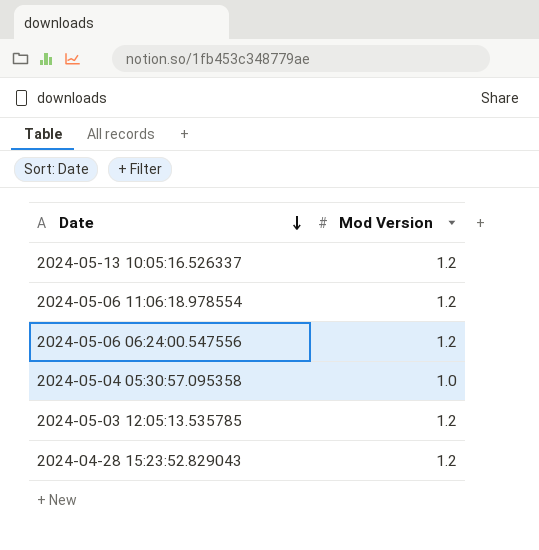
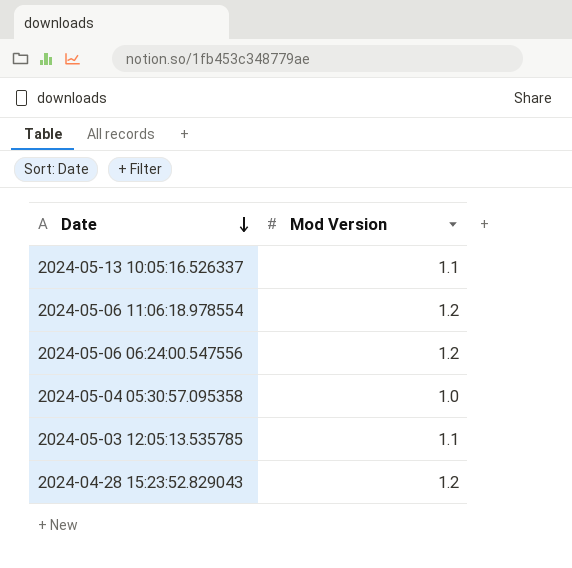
2024-05-13 10:05:16.526337 | Mod Version: 1.2 -> 1.1
2024-05-03 12:05:13.535785 | Mod Version: 1.2 -> 1.1

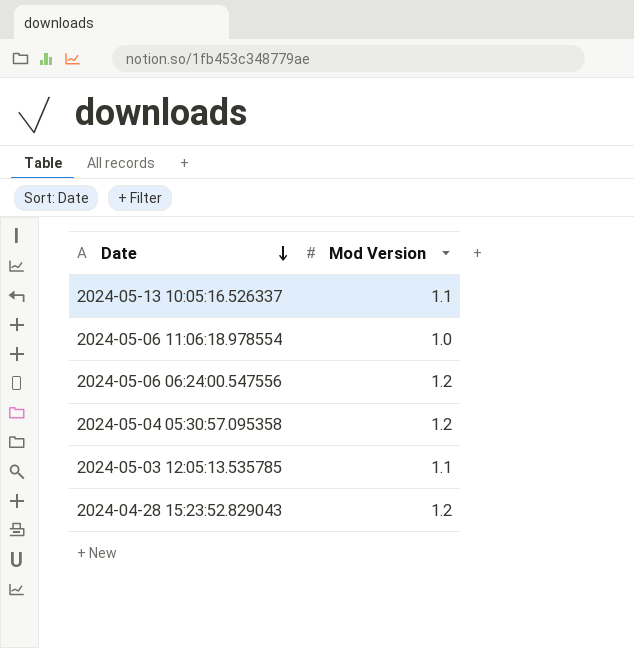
2024-05-06 11:06:18.978554 | Mod Version: 1.2 -> 1.0
2024-05-04 05:30:57.095358 | Mod Version: 1.0 -> 1.2

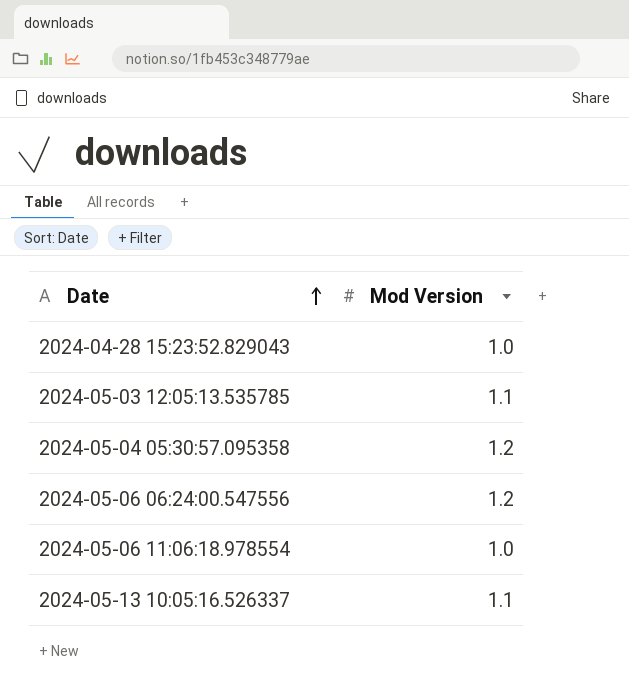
row order: Date descending -> Date ascending
2024-04-28 15:23:52.829043 | Mod Version: 1.2 -> 1.0

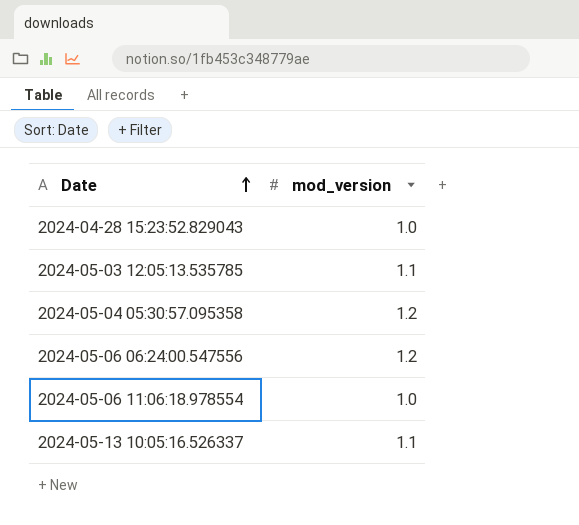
column name: Mod Version -> mod_version

